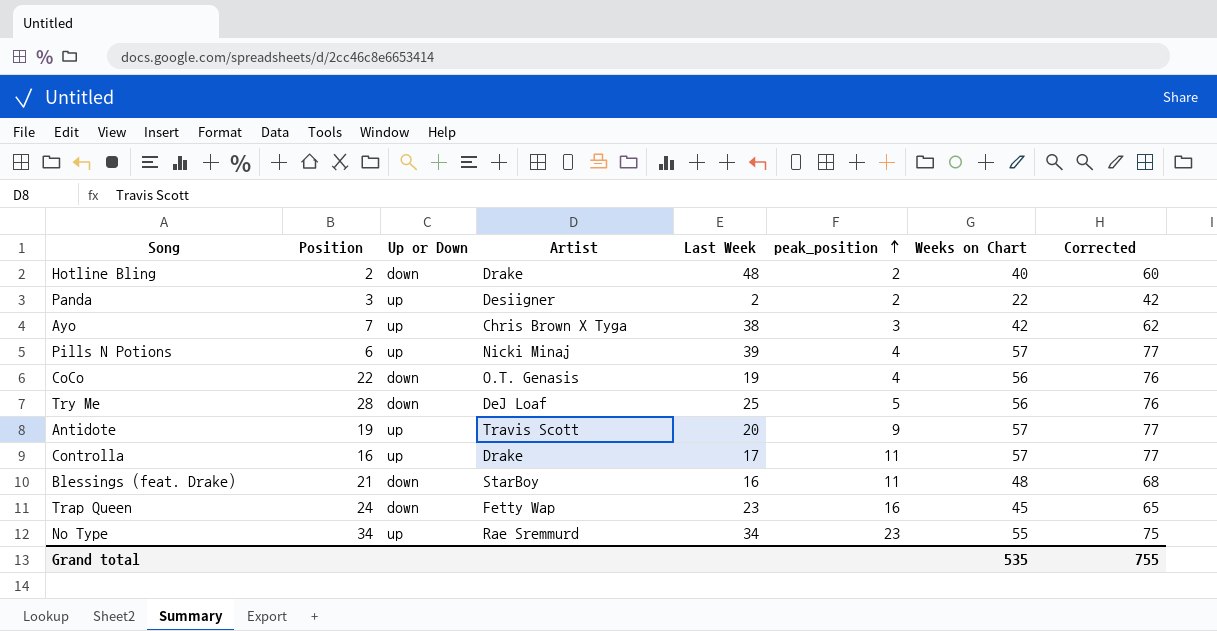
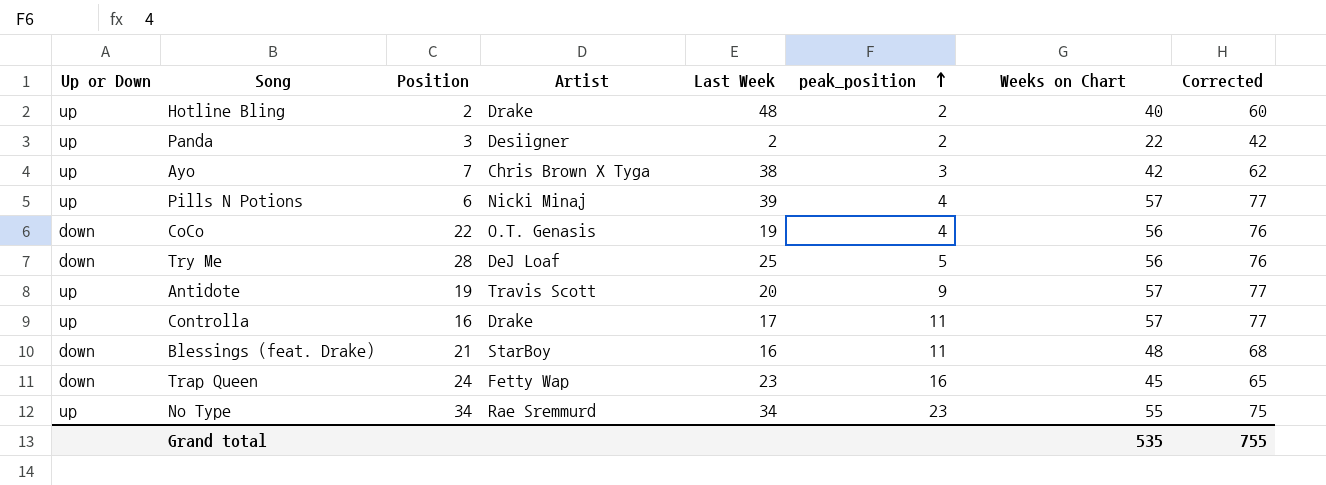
column Up or Down | position: 3 -> 1
Hotline Bling | Up or Down: down -> up

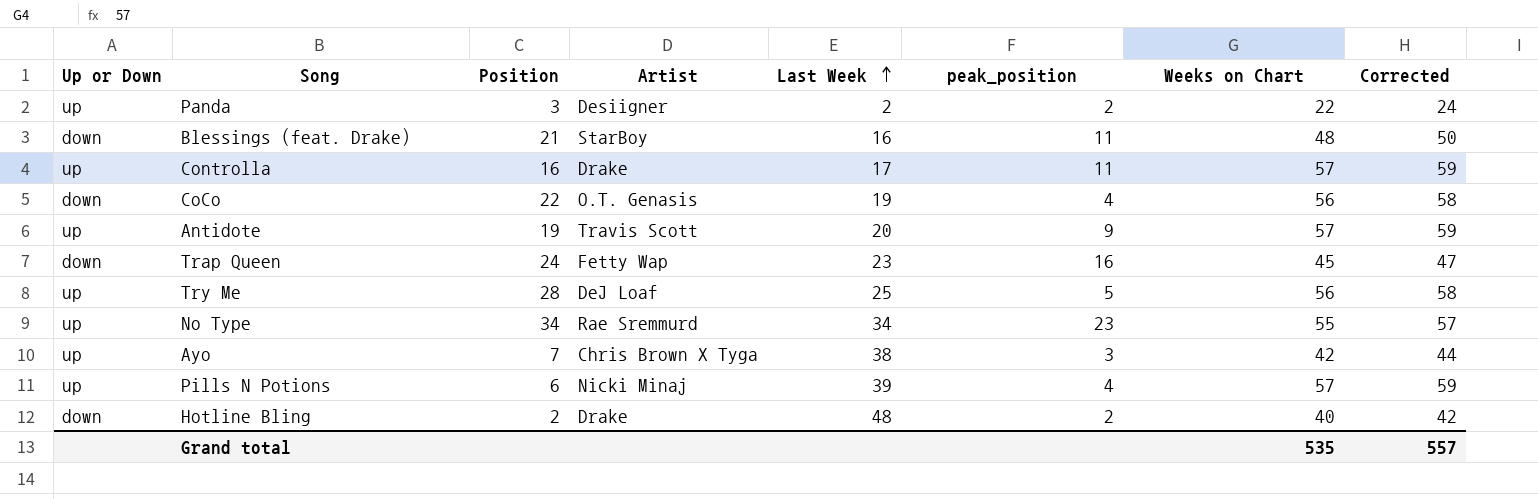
row order: peak_position ascending -> Last Week ascending
column Corrected | formula: [Weeks on Chart] + 20 -> [Weeks on Chart] + 2
Try Me | Up or Down: down -> up
Hotline Bling | Up or Down: up -> down
Grand total | Corrected: 755 -> 557

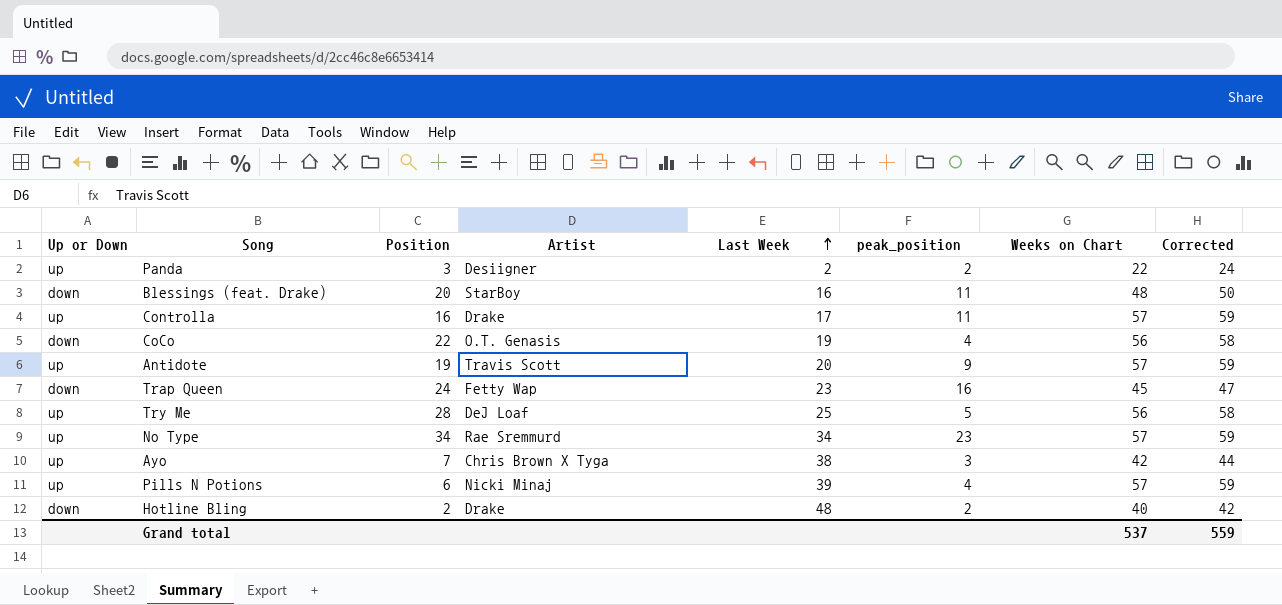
Blessings (feat. Drake) | Position: 21 -> 20
No Type | Weeks on Chart: 55 -> 57
No Type | Corrected: 57 -> 59
Grand total | Weeks on Chart: 535 -> 537
Grand total | Corrected: 557 -> 559

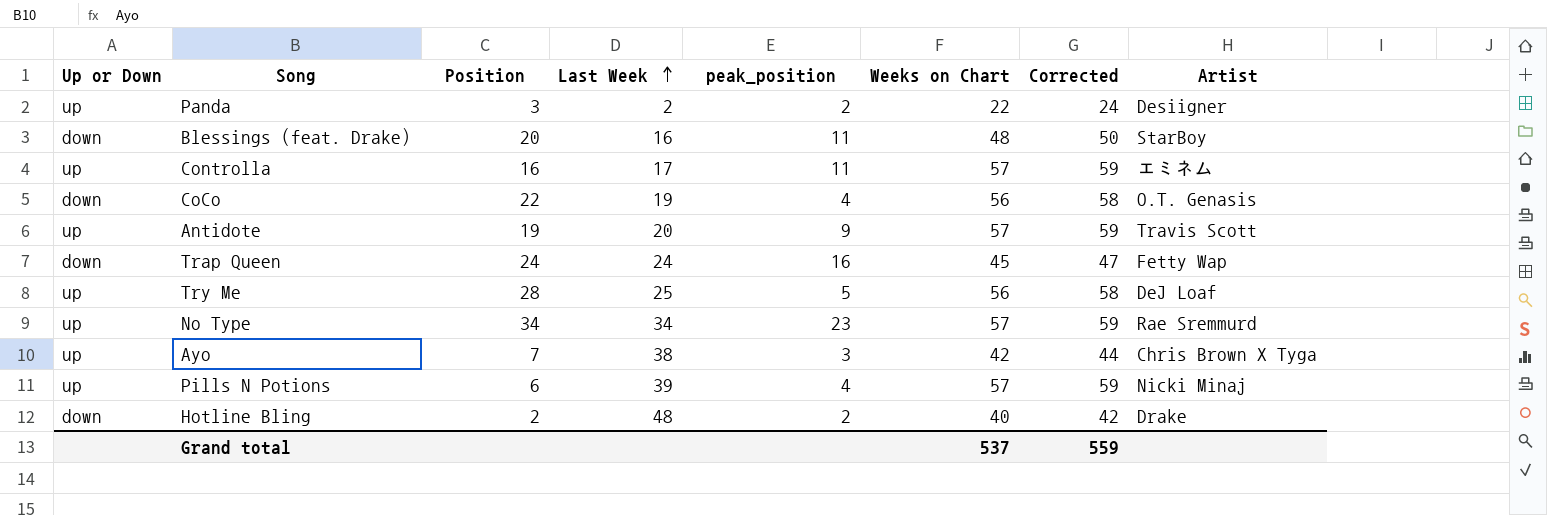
column Artist | position: 4 -> 8
Controlla | Artist: Drake -> エミネム
Trap Queen | Last Week: 23 -> 24

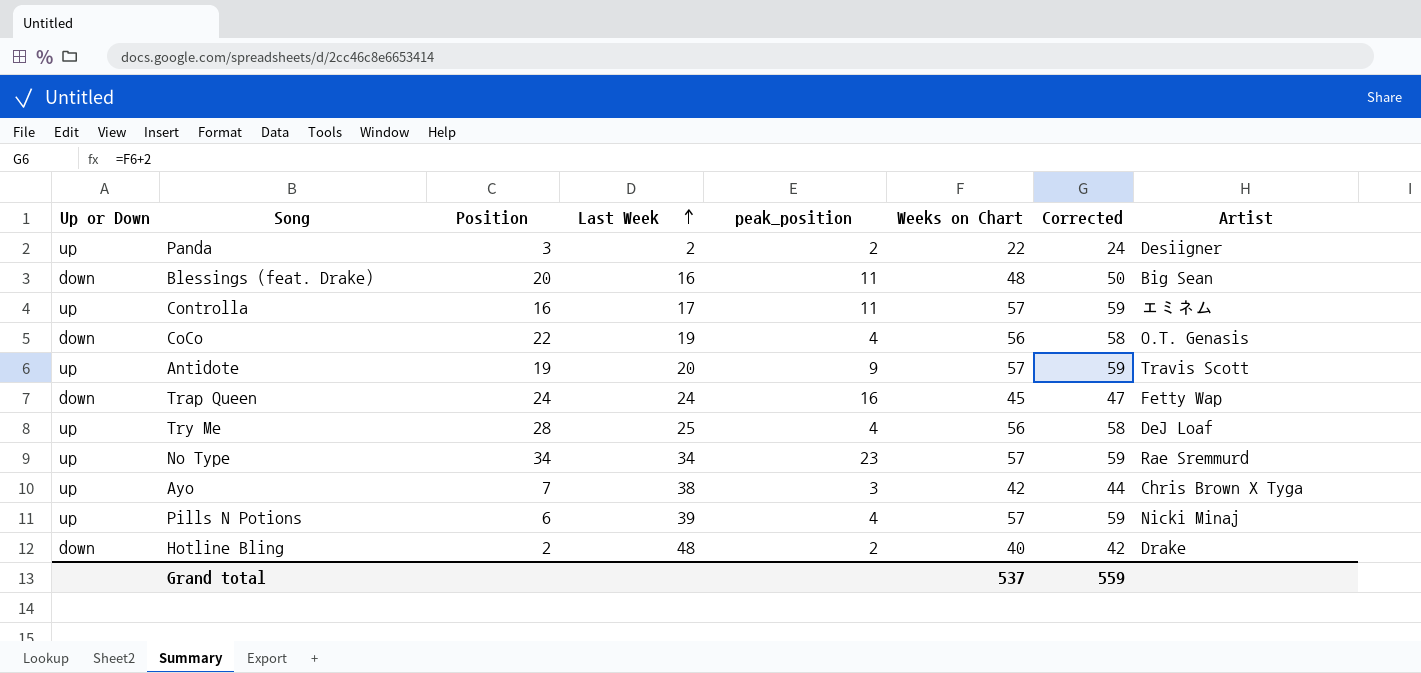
Blessings (feat. Drake) | Artist: StarBoy -> Big Sean
Try Me | peak_position: 5 -> 4

